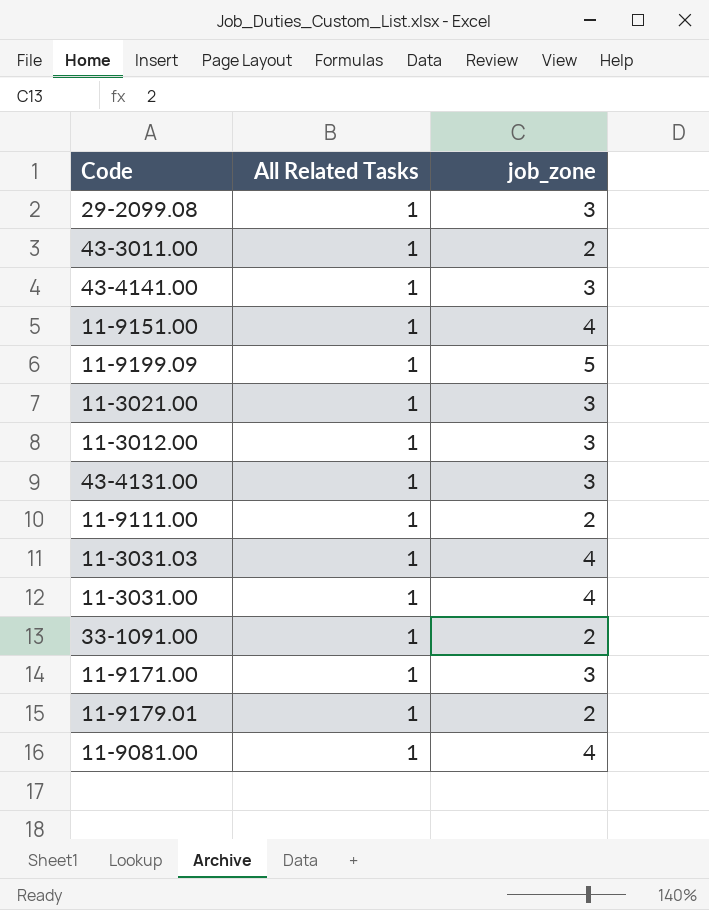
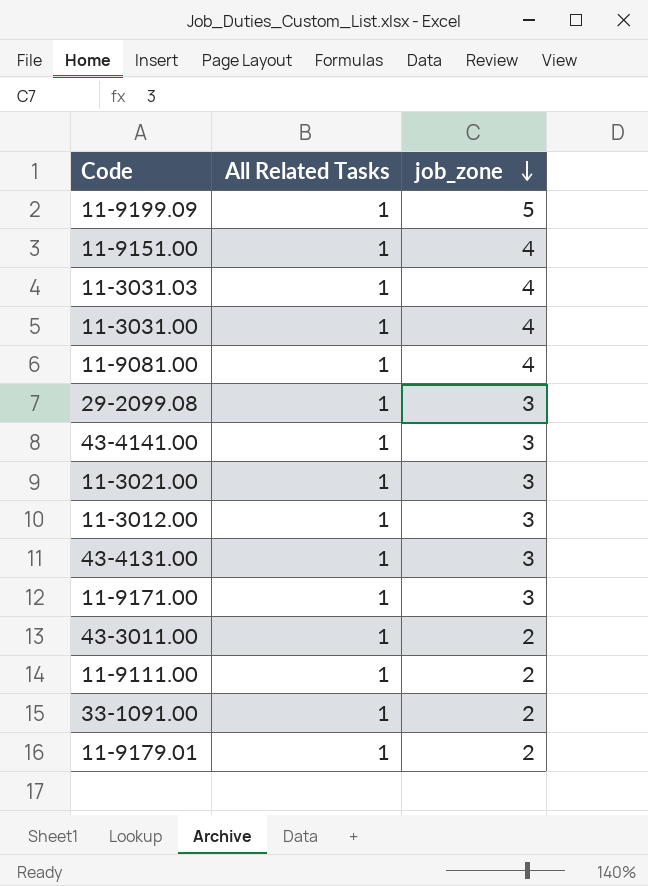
row order: none -> job_zone descending

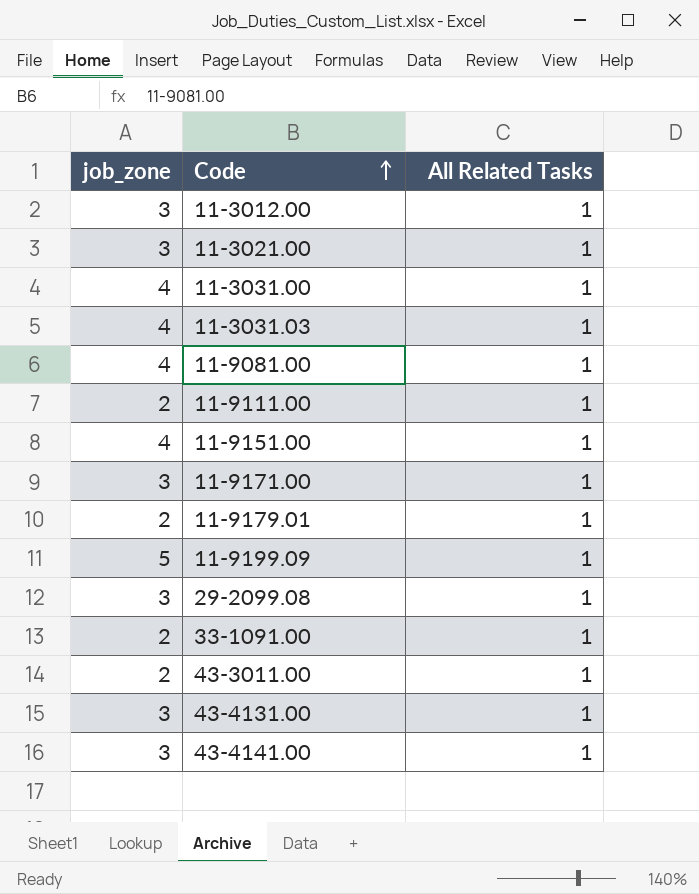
row order: job_zone descending -> Code ascending
column job_zone | position: 3 -> 1

